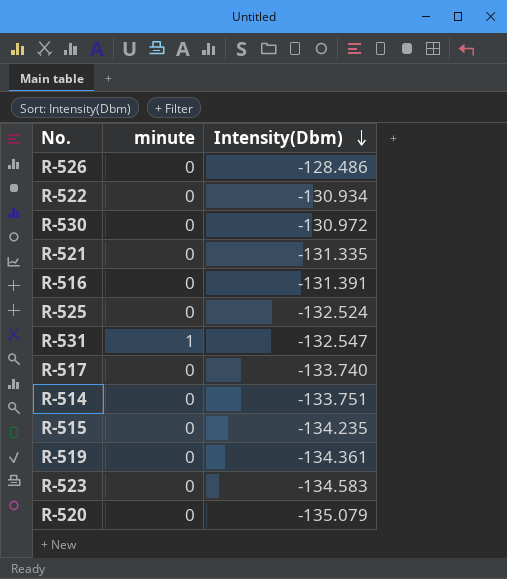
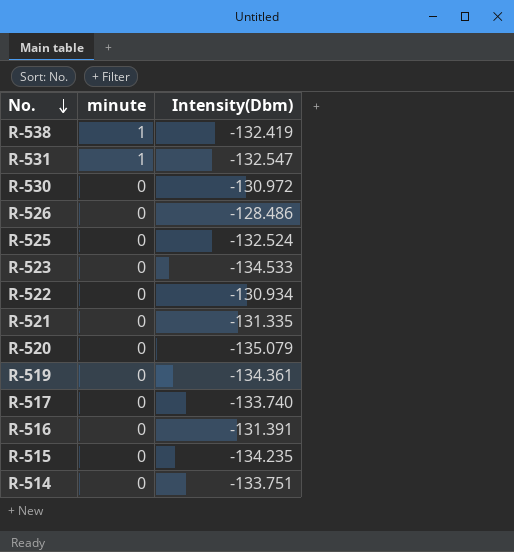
row order: Intensity(Dbm) descending -> No. descending
row R-538: none -> 1 | -132.419
R-523 | Intensity(Dbm): -134.583 -> -134.533

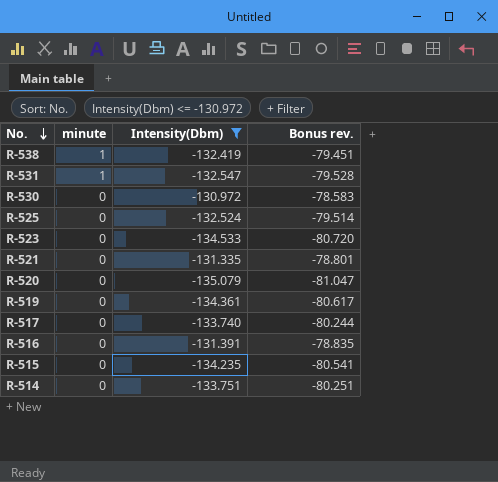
filter: none -> Intensity(Dbm) <= -130.972
column Bonus rev. | formula: none -> [Intensity(Dbm)] * 0.6

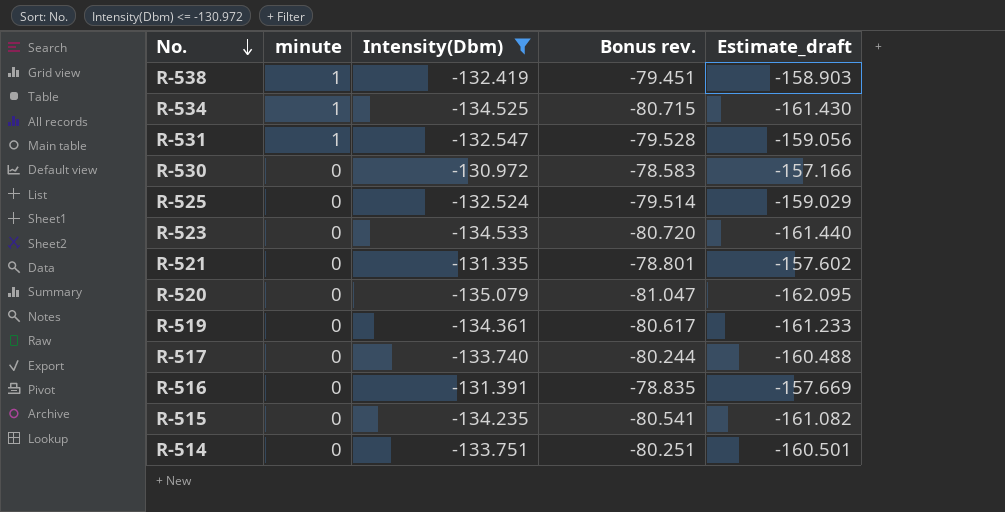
column Estimate_draft | formula: none -> [Intensity(Dbm)] * 1.2
row R-534: none -> 1 | -134.525 | -80.715 | -161.430

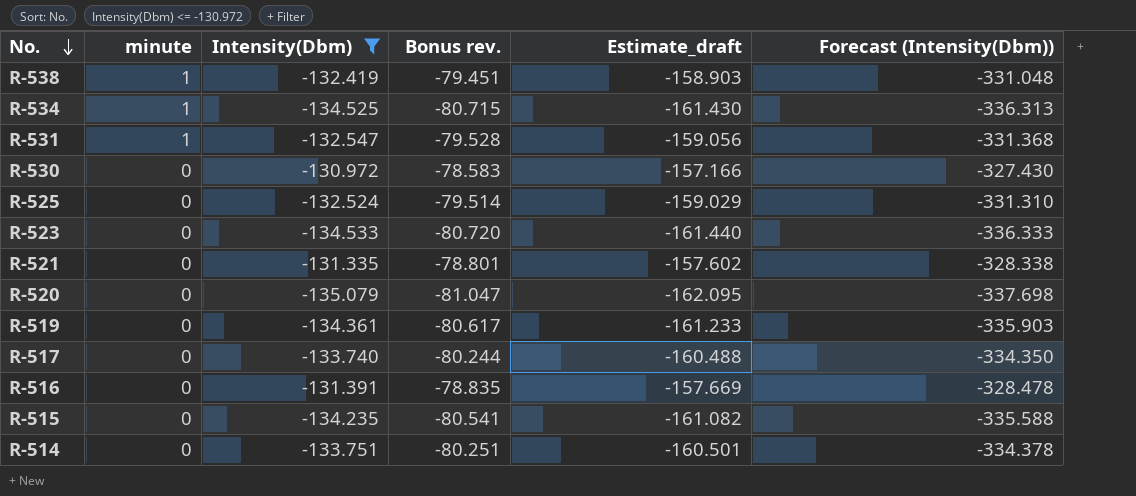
column Forecast (Intensity(Dbm)) | formula: none -> [Intensity(Dbm)] * 2.5

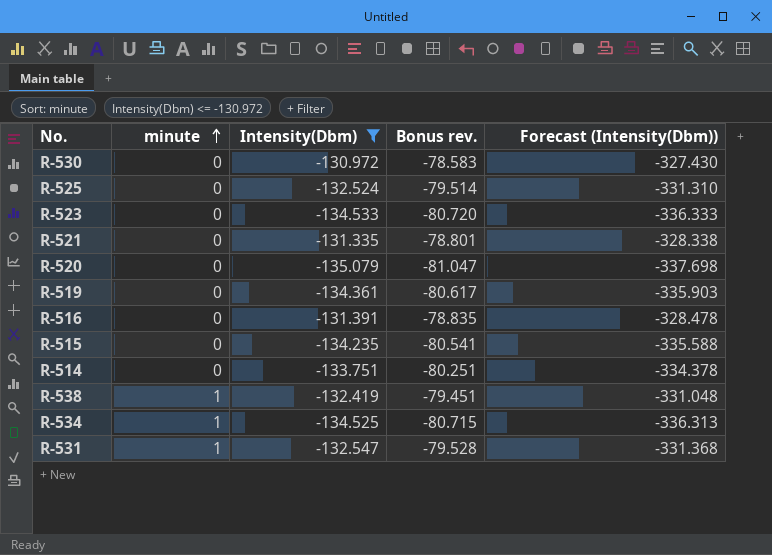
row order: No. descending -> minute ascending
column Estimate_draft | formula: [Intensity(Dbm)] * 1.2 -> none
row R-517: 0 | -133.740 | -80.244 | -160.488 | -334.350 -> none

